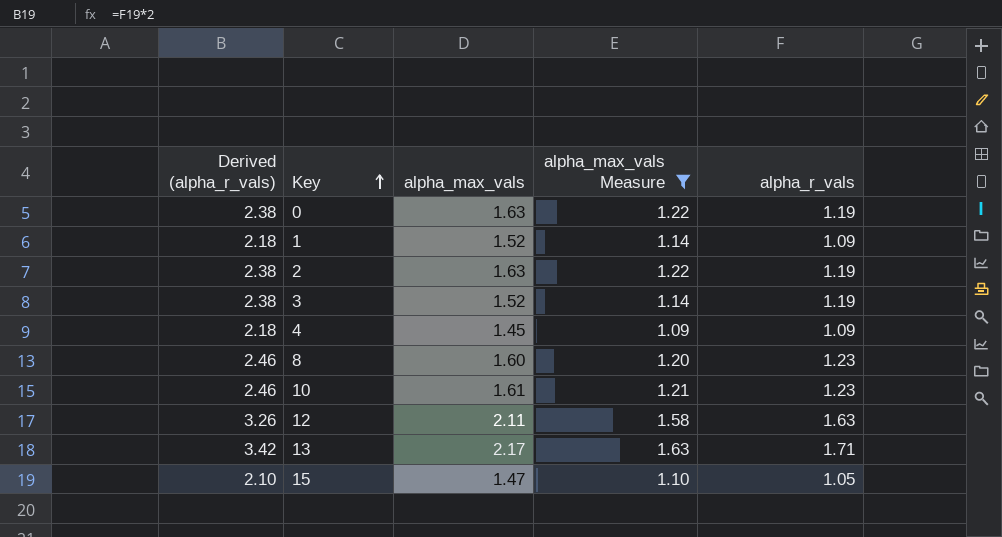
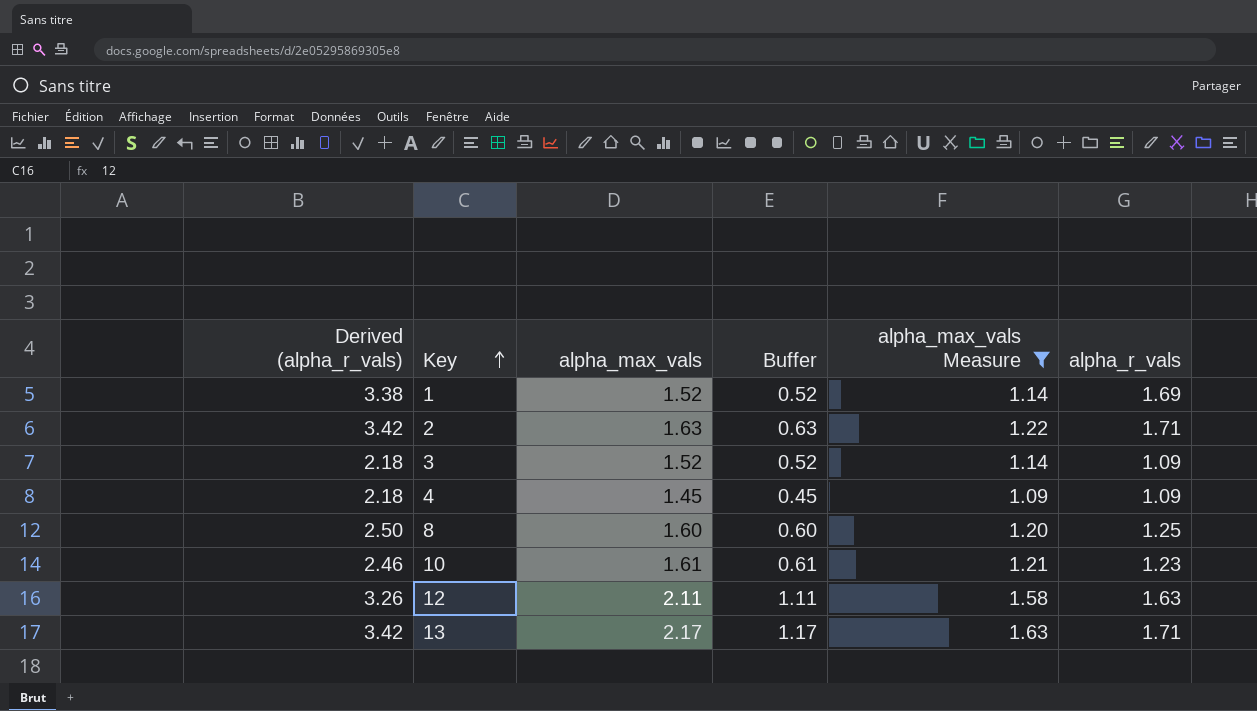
column Buffer | formula: none -> [alpha_max_vals] - 1
row 0: 2.38 | 1.63 | 1.22 | 1.19 -> none
row 15: 2.10 | 1.47 | 1.10 | 1.05 -> none
1 | Derived (alpha_r_vals): 2.18 -> 3.38
1 | alpha_r_vals: 1.09 -> 1.69
2 | Derived (alpha_r_vals): 2.38 -> 3.42
2 | alpha_r_vals: 1.19 -> 1.71
3 | Derived (alpha_r_vals): 2.38 -> 2.18
3 | alpha_r_vals: 1.19 -> 1.09
8 | Derived (alpha_r_vals): 2.46 -> 2.50
8 | alpha_r_vals: 1.23 -> 1.25

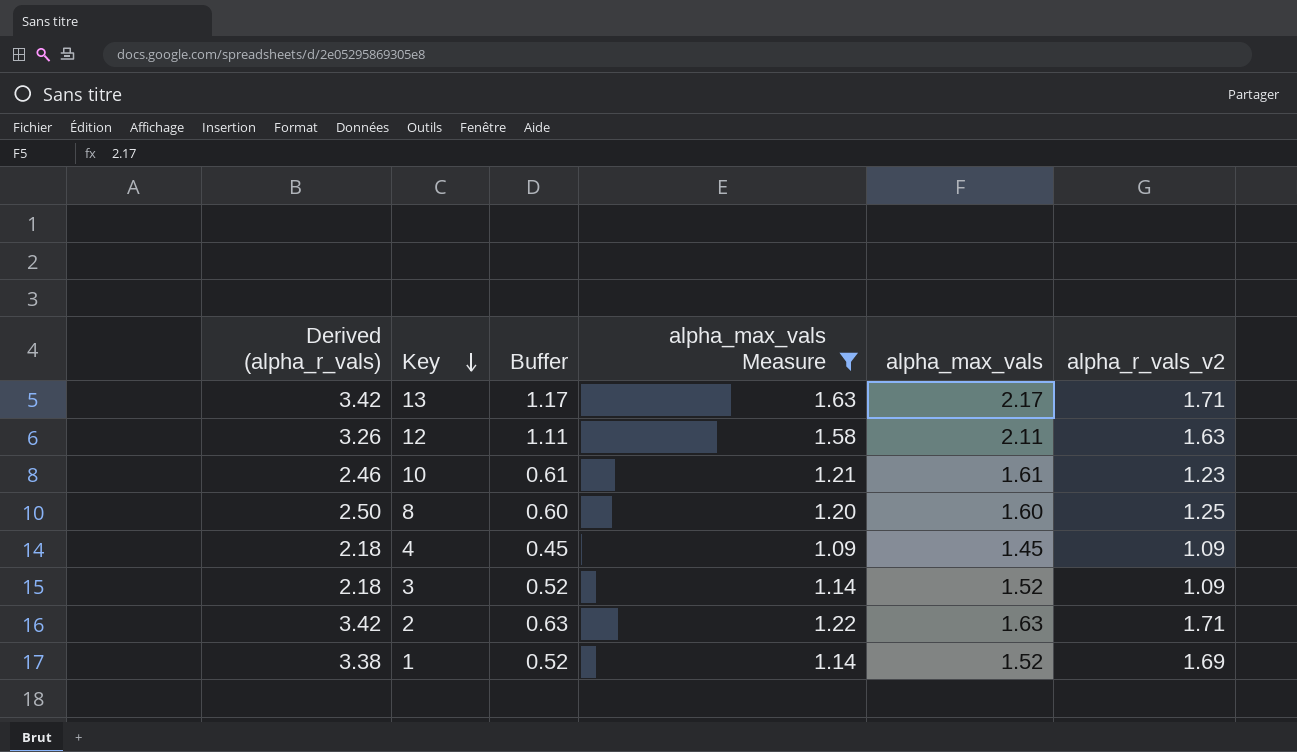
row order: Key ascending -> Key descending
column alpha_max_vals | position: 3 -> 5
column name: alpha_r_vals -> alpha_r_vals_v2

